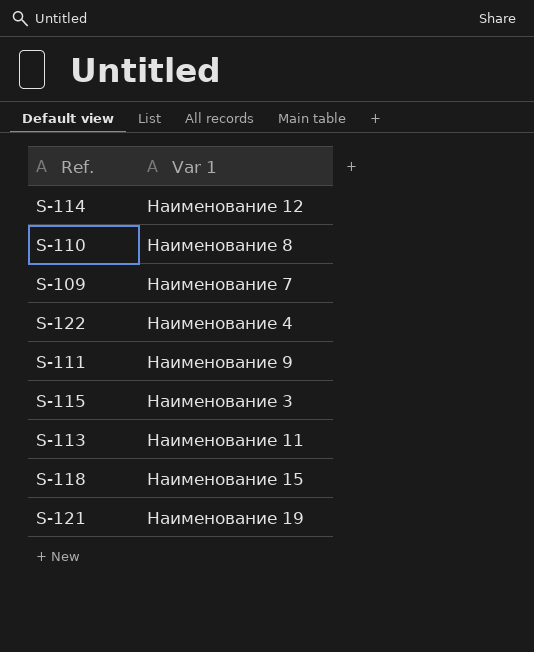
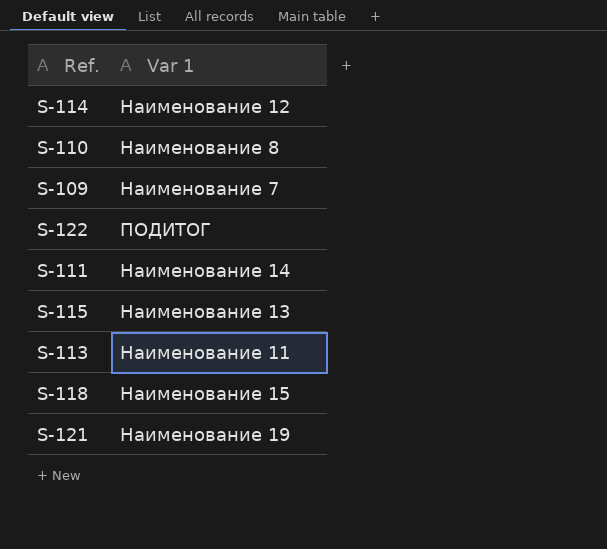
S-122 | Var 1: Наименование 4 -> ПОДИТОГ
S-111 | Var 1: Наименование 9 -> Наименование 14
S-115 | Var 1: Наименование 3 -> Наименование 13

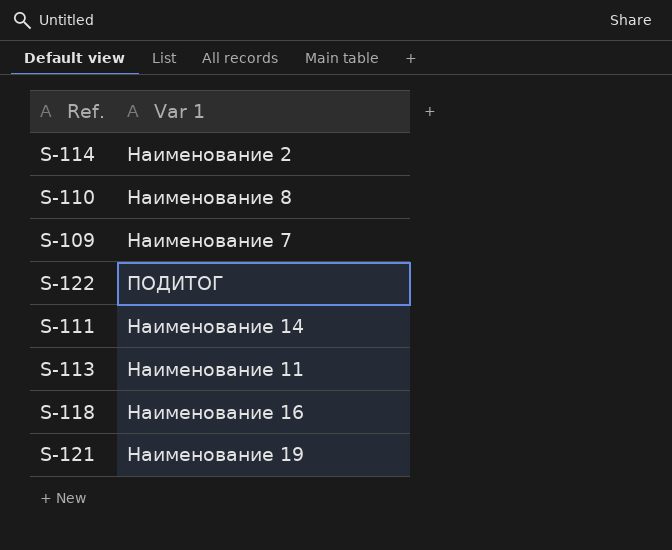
row S-115: Наименование 13 -> none
S-114 | Var 1: Наименование 12 -> Наименование 2
S-118 | Var 1: Наименование 15 -> Наименование 16

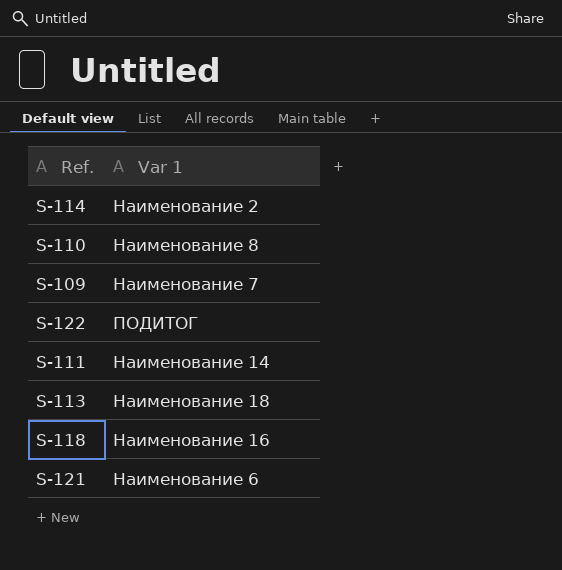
S-113 | Var 1: Наименование 11 -> Наименование 18
S-121 | Var 1: Наименование 19 -> Наименование 6

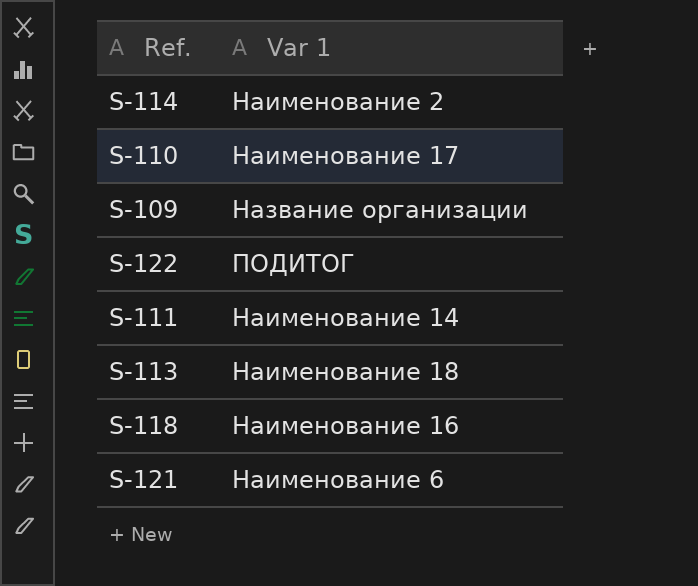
S-110 | Var 1: Наименование 8 -> Наименование 17
S-109 | Var 1: Наименование 7 -> Название организации

